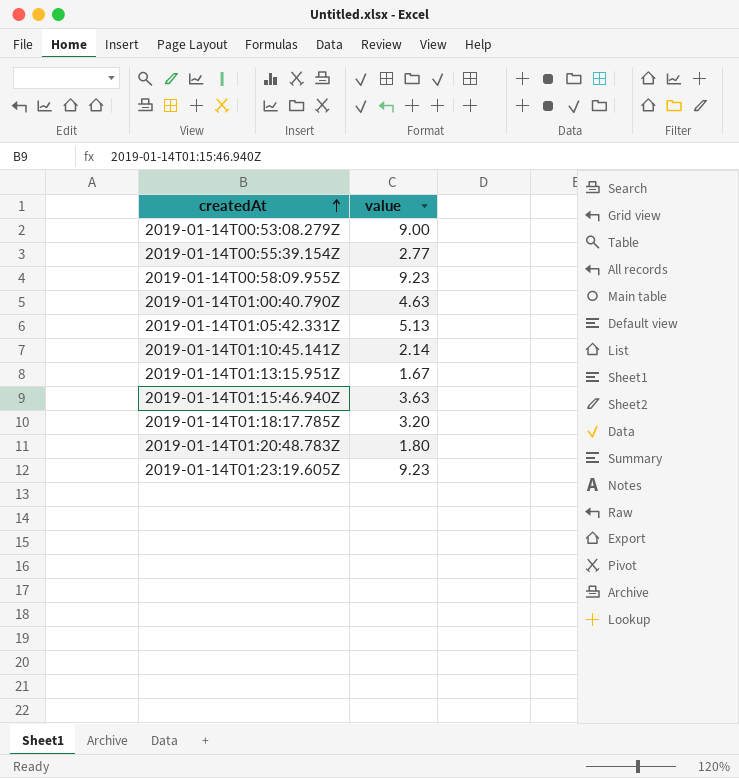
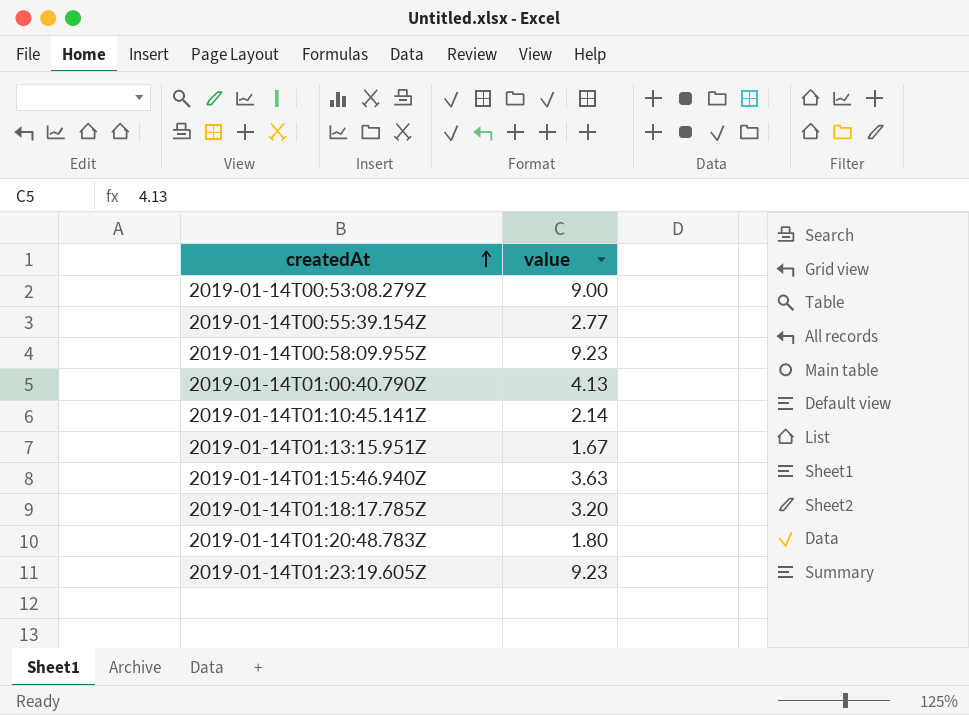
row 2019-01-14T01:05:42.331Z: 5.13 -> none
2019-01-14T01:00:40.790Z | value: 4.63 -> 4.13

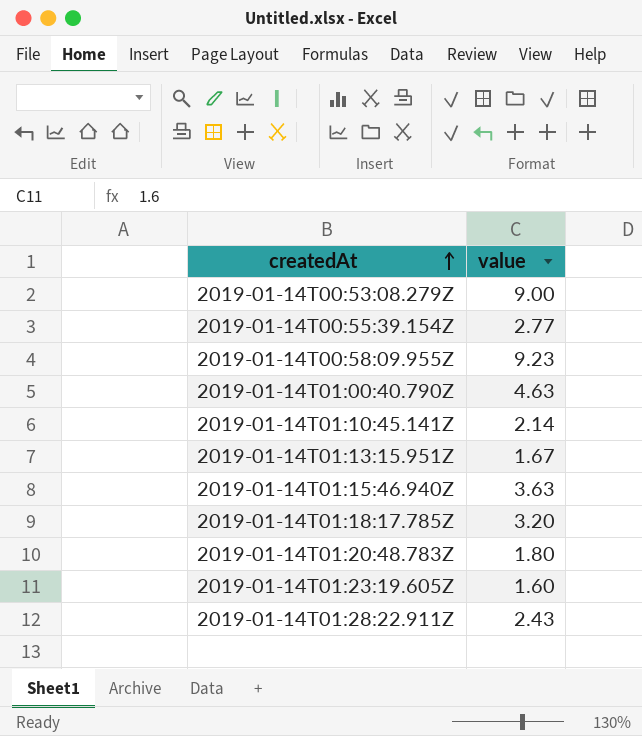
2019-01-14T01:00:40.790Z | value: 4.13 -> 4.63
2019-01-14T01:23:19.605Z | value: 9.23 -> 1.60
row 2019-01-14T01:28:22.911Z: none -> 2.43

